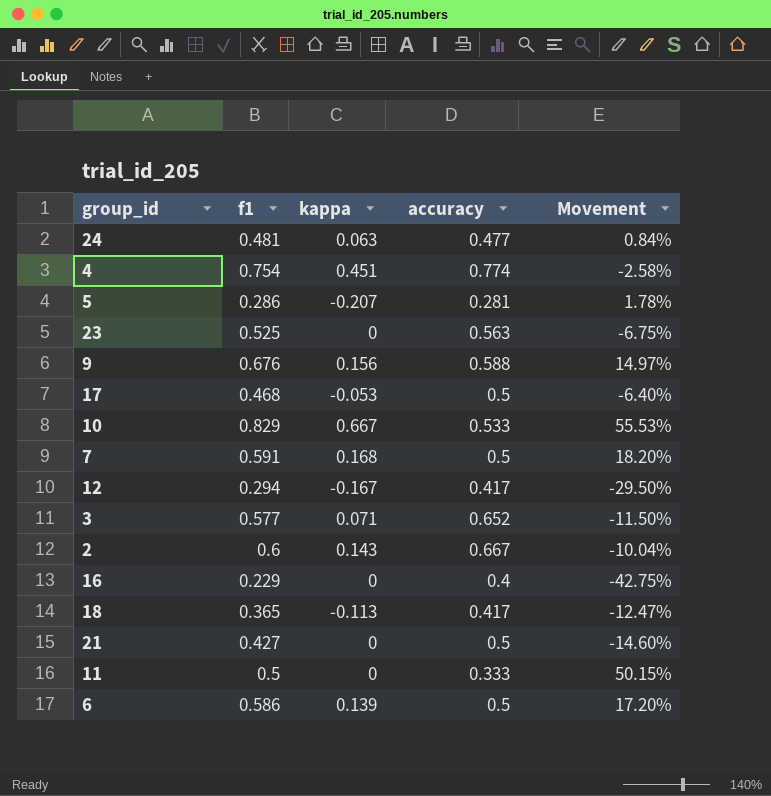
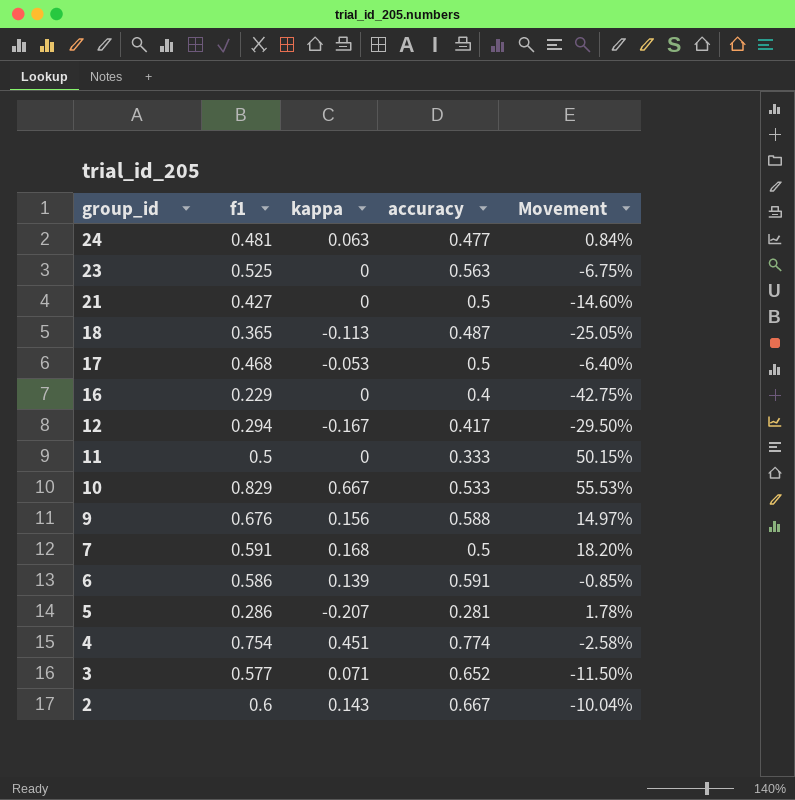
row order: none -> group_id descending
18 | accuracy: 0.417 -> 0.487
18 | Movement: -12.47% -> -25.05%
6 | accuracy: 0.5 -> 0.591
6 | Movement: 17.20% -> -0.85%

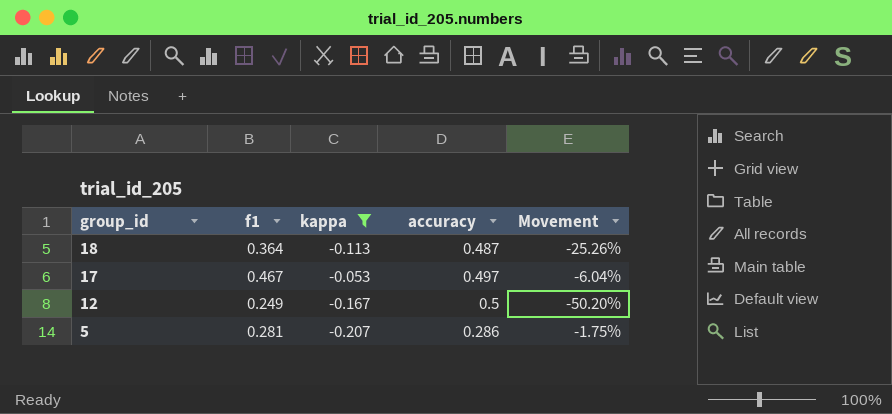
filter: none -> kappa <= -0.053
18 | f1: 0.365 -> 0.364
18 | Movement: -25.05% -> -25.26%
17 | f1: 0.468 -> 0.467
17 | accuracy: 0.5 -> 0.497
17 | Movement: -6.40% -> -6.04%
12 | f1: 0.294 -> 0.249
12 | accuracy: 0.417 -> 0.5
12 | Movement: -29.50% -> -50.20%
5 | f1: 0.286 -> 0.281
5 | accuracy: 0.281 -> 0.286
5 | Movement: 1.78% -> -1.75%

